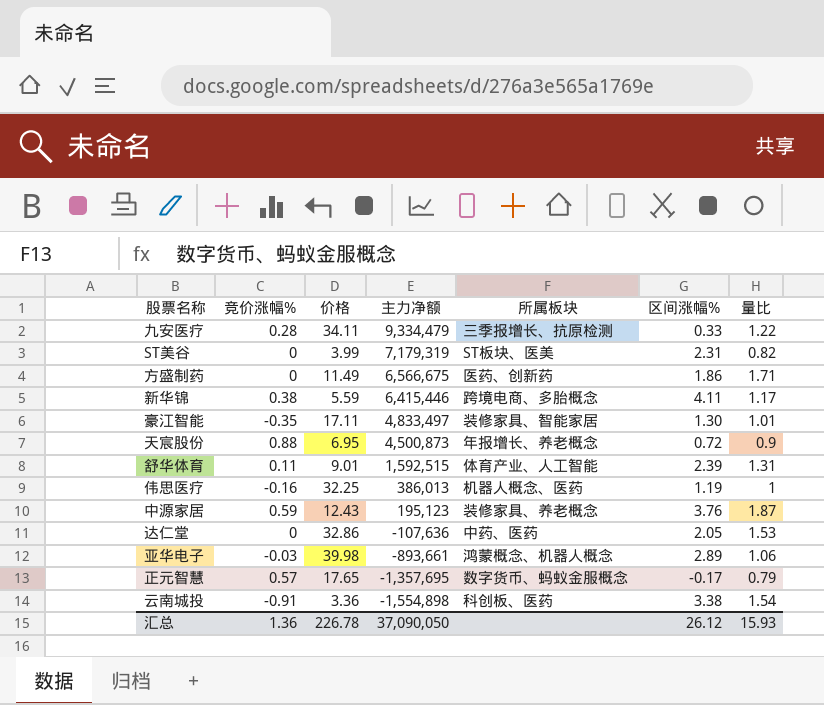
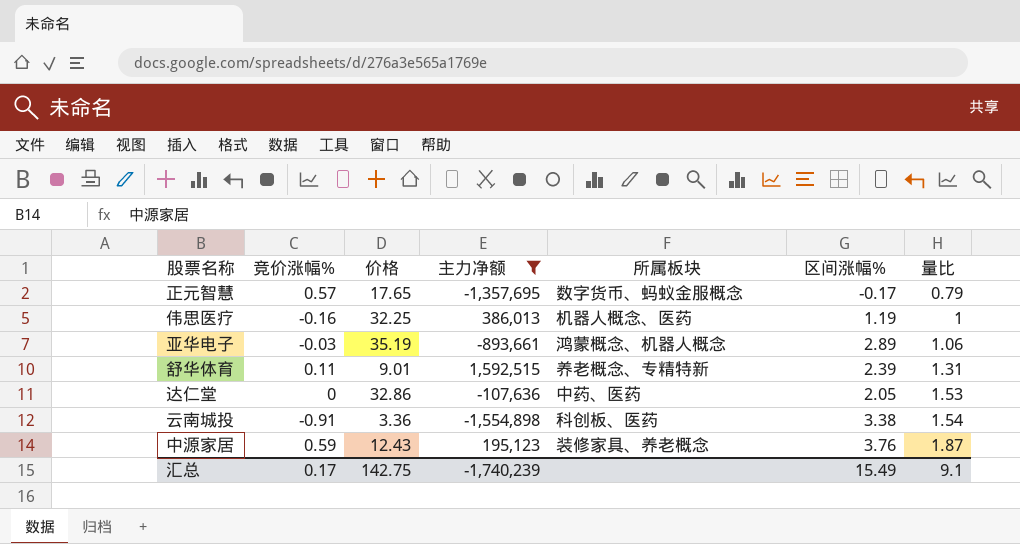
filter: none -> 主力净额 <= 1,592,515
row order: 主力净额 descending -> 量比 ascending
亚华电子 | 价格: 39.98 -> 35.19
舒华体育 | 所属板块: 体育产业、人工智能 -> 养老概念、专精特新
汇总 | 竞价涨幅%: 1.36 -> 0.17
汇总 | 价格: 226.78 -> 142.75
汇总 | 主力净额: 37,090,050 -> -1,740,239
汇总 | 区间涨幅%: 26.12 -> 15.49
汇总 | 量比: 15.93 -> 9.1

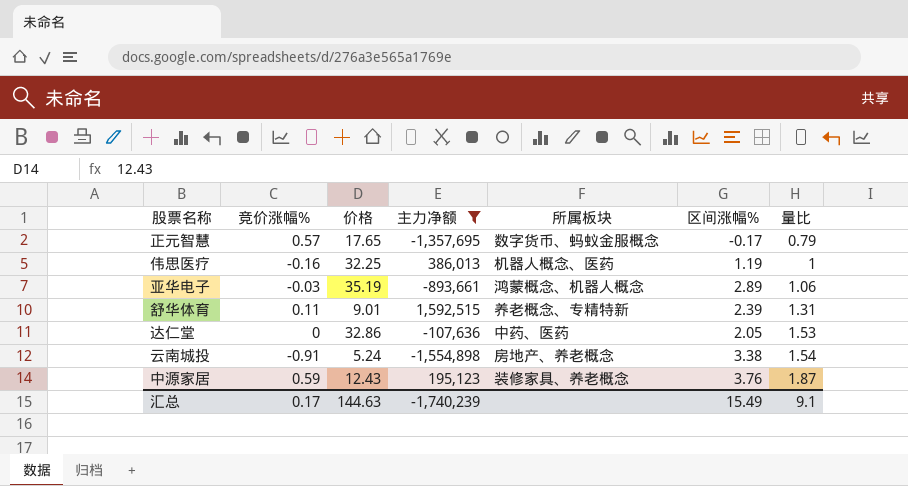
云南城投 | 价格: 3.36 -> 5.24
云南城投 | 所属板块: 科创板、医药 -> 房地产、养老概念
汇总 | 价格: 142.75 -> 144.63

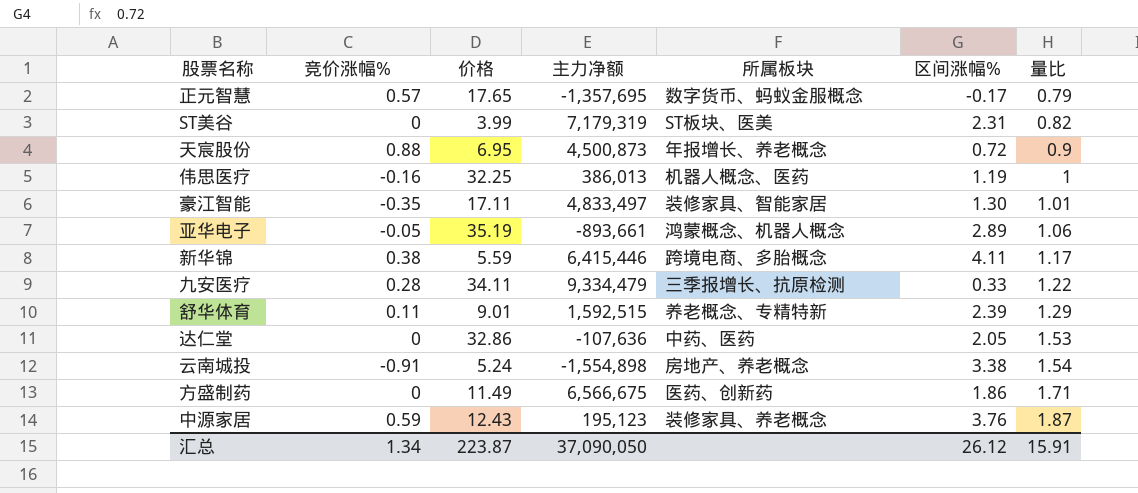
filter: 主力净额 <= 1,592,515 -> none
亚华电子 | 竞价涨幅%: -0.03 -> -0.05
舒华体育 | 量比: 1.31 -> 1.29
汇总 | 竞价涨幅%: 0.17 -> 1.34
汇总 | 价格: 144.63 -> 223.87
汇总 | 主力净额: -1,740,239 -> 37,090,050
汇总 | 区间涨幅%: 15.49 -> 26.12
汇总 | 量比: 9.1 -> 15.91

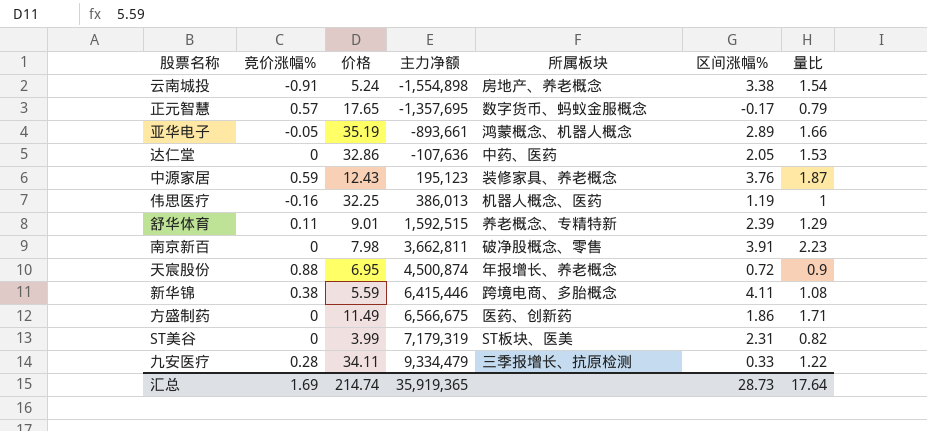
row order: 量比 ascending -> 主力净额 ascending
row 豪江智能: -0.35 | 17.11 | 4,833,497 | 装修家具、智能家居 | 1.30 | 1.01 -> none
亚华电子 | 量比: 1.06 -> 1.66
row 南京新百: none -> 0 | 7.98 | 3,662,811 | 破净股概念、零售 | 3.91 | 2.23
天宸股份 | 主力净额: 4,500,873 -> 4,500,874
新华锦 | 量比: 1.17 -> 1.08
汇总 | 竞价涨幅%: 1.34 -> 1.69
汇总 | 价格: 223.87 -> 214.74
汇总 | 主力净额: 37,090,050 -> 35,919,365
汇总 | 区间涨幅%: 26.12 -> 28.73
汇总 | 量比: 15.91 -> 17.64

